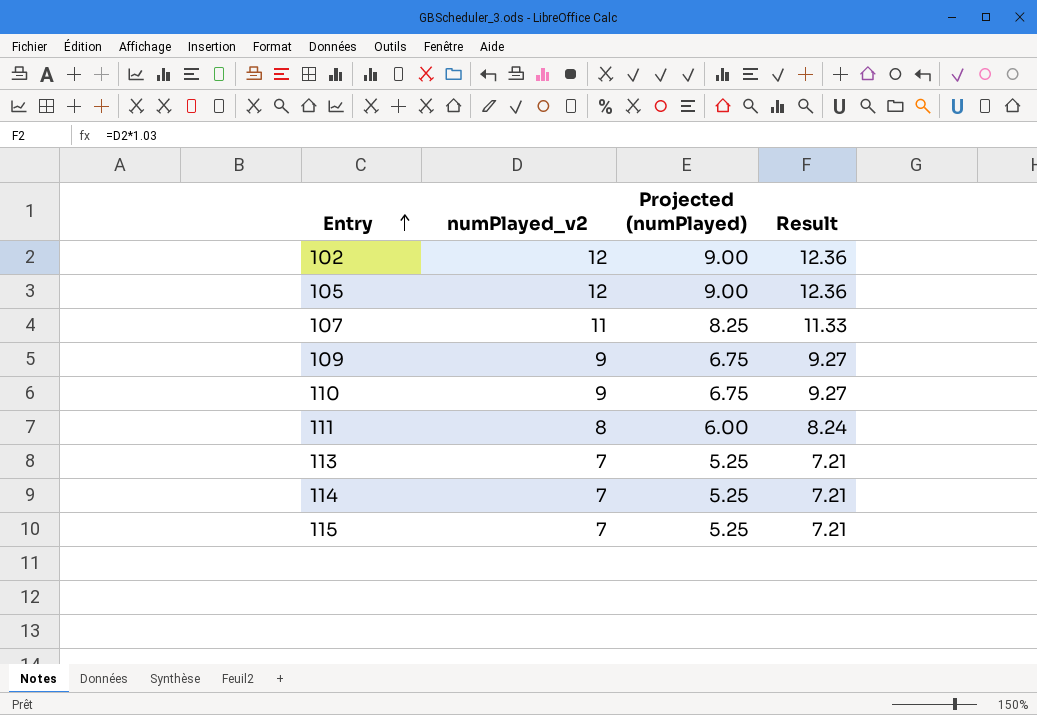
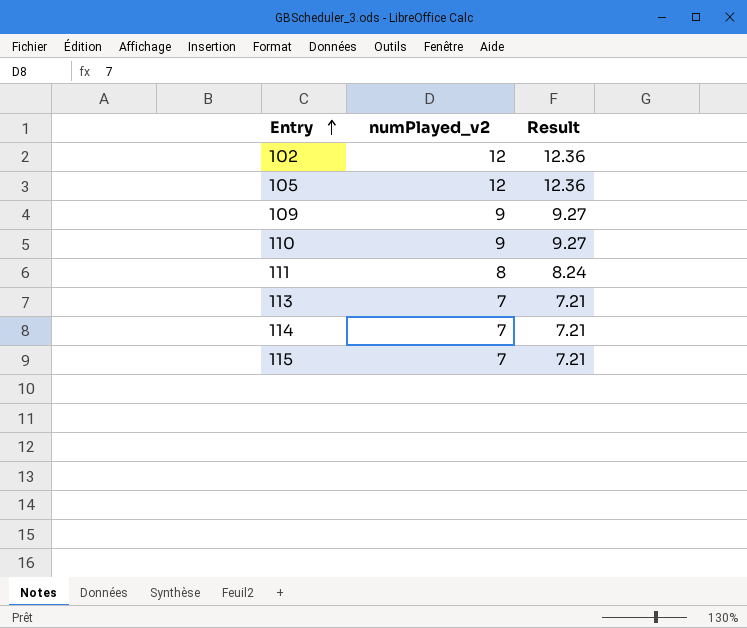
column Projected (numPlayed) | formula: [numPlayed_v2] * 0.75 -> none
row 107: 11 | 8.25 | 11.33 -> none

